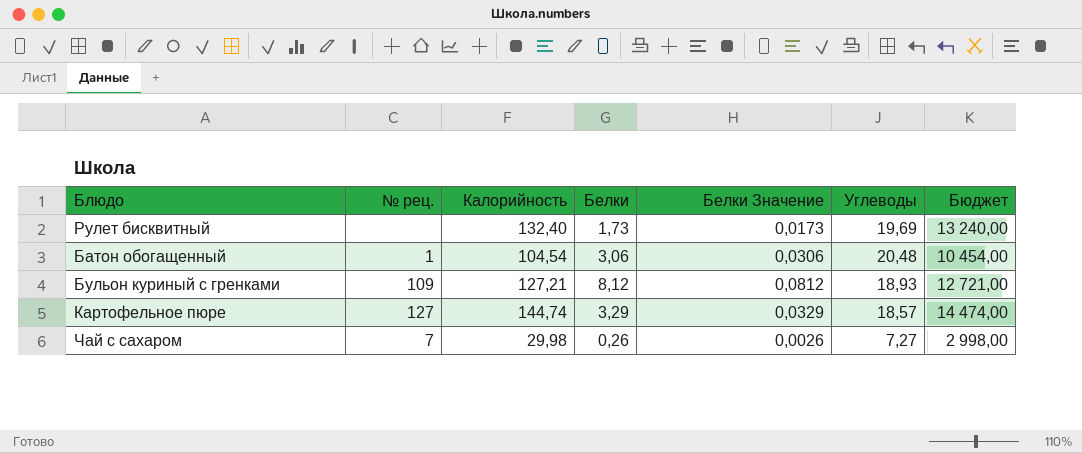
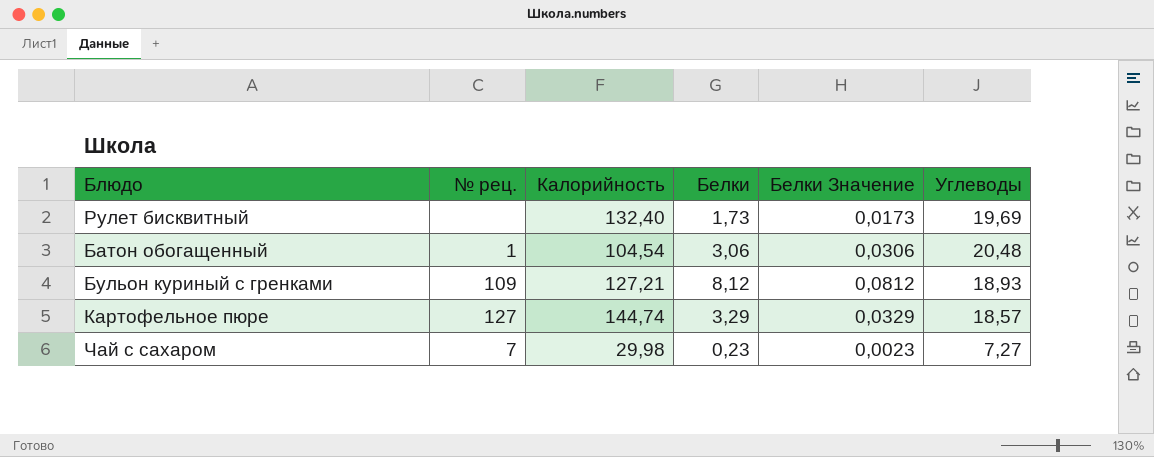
column Бюджет | formula: [Калорийность] * 100 -> none
Чай с сахаром | Белки: 0,26 -> 0,23
Чай с сахаром | Белки Значение: 0,0026 -> 0,0023

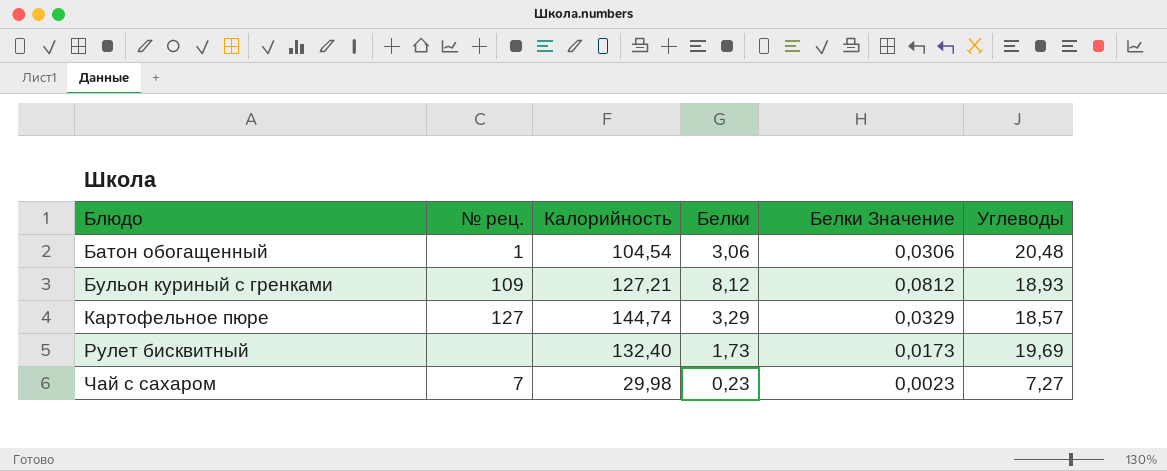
row order: none -> Блюдо ascending

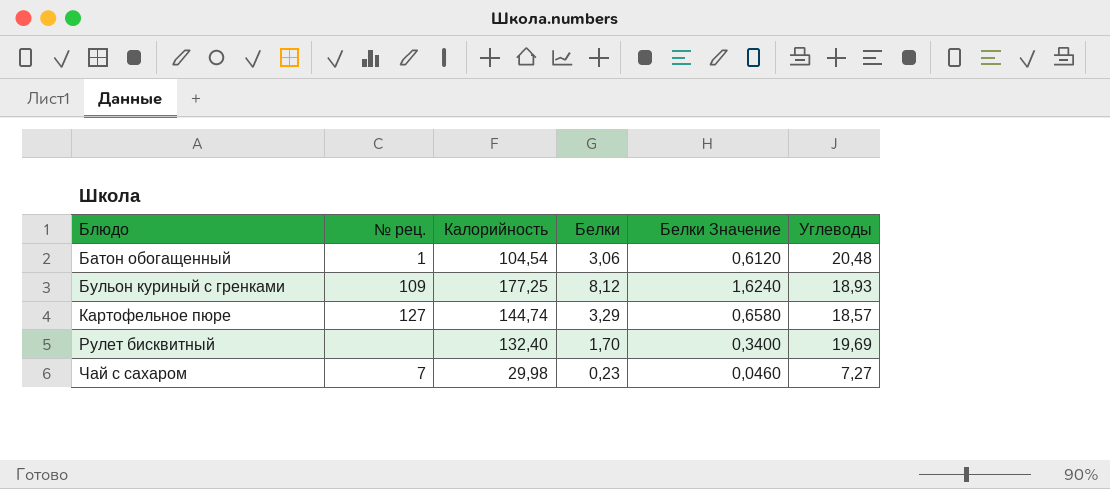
column Белки Значение | formula: [Белки] * 0,01 -> [Белки] * 0,2
Бульон куриный с гренками | Калорийность: 127,21 -> 177,25
Рулет бисквитный | Белки: 1,73 -> 1,70

